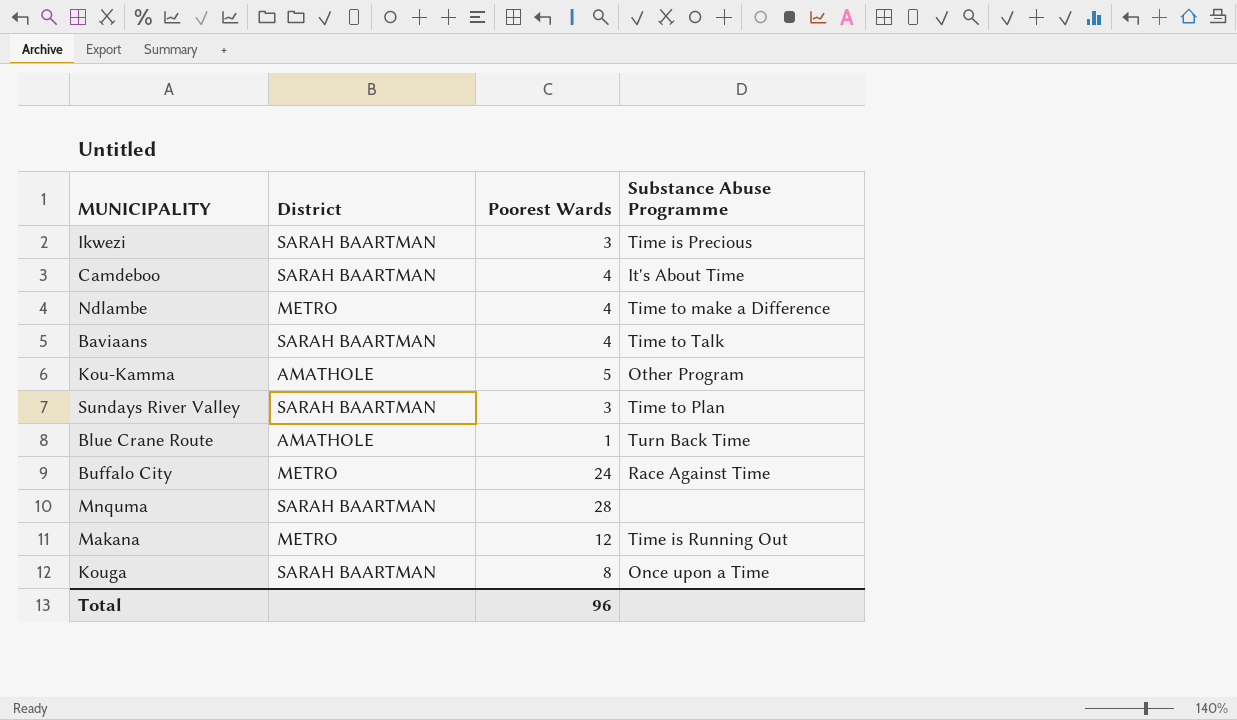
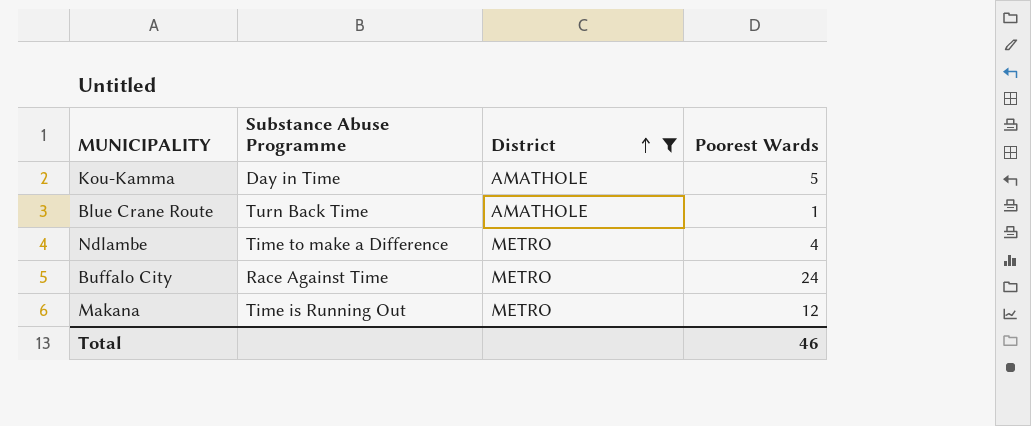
filter: none -> District != SARAH BAARTMAN
row order: none -> District ascending
column Substance Abuse Programme | position: 4 -> 2
Kou-Kamma | Substance Abuse Programme: Other Program -> Day in Time
Total | Poorest Wards: 96 -> 46

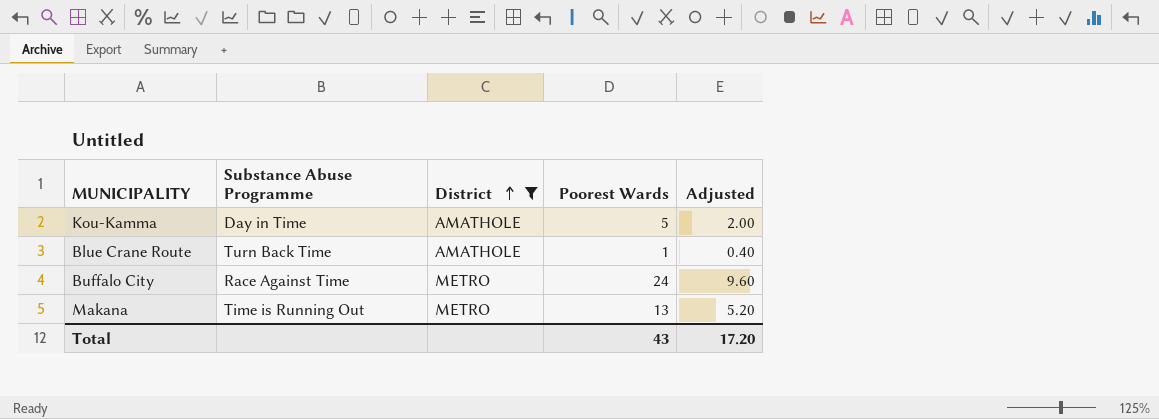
column Adjusted | formula: none -> [Poorest Wards] * 0.4
row Ndlambe: Time to make a Difference | METRO | 4 -> none
Makana | Poorest Wards: 12 -> 13
Total | Poorest Wards: 46 -> 43

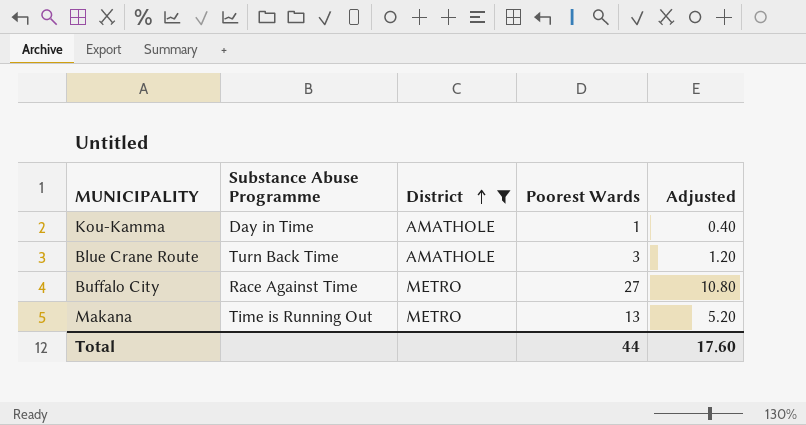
Kou-Kamma | Poorest Wards: 5 -> 1
Kou-Kamma | Adjusted: 2.00 -> 0.40
Blue Crane Route | Poorest Wards: 1 -> 3
Blue Crane Route | Adjusted: 0.40 -> 1.20
Buffalo City | Poorest Wards: 24 -> 27
Buffalo City | Adjusted: 9.60 -> 10.80
Total | Poorest Wards: 43 -> 44
Total | Adjusted: 17.20 -> 17.60

